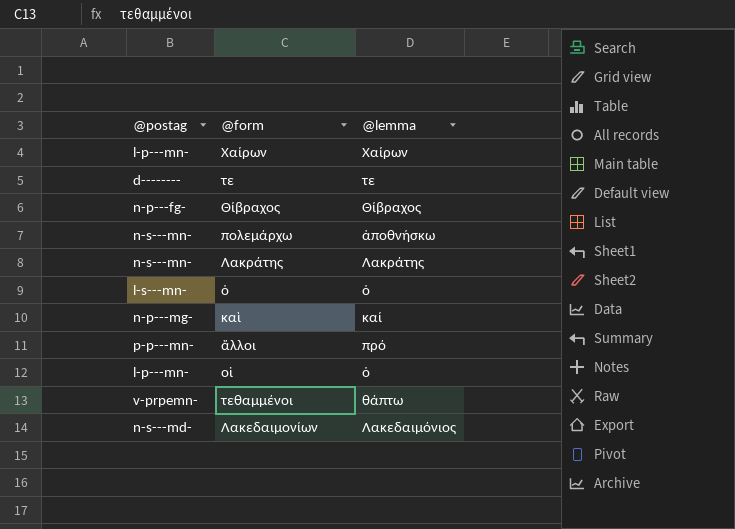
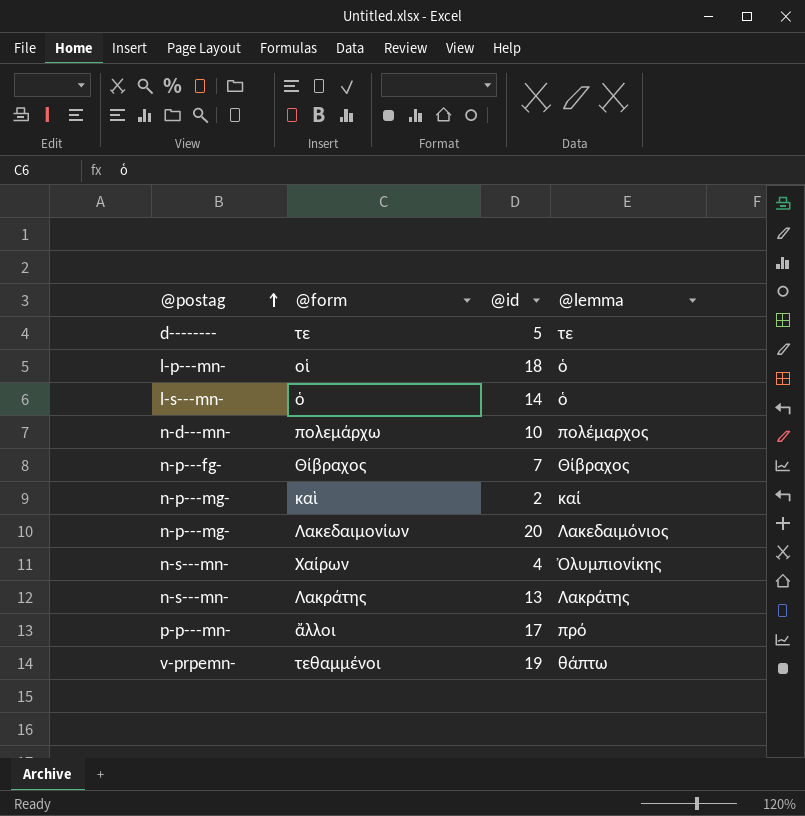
row order: none -> @postag ascending
column @id | position: none -> 3
πολεμάρχω | @postag: n-s---mn- -> n-d---mn-
πολεμάρχω | @lemma: ἀποθνήσκω -> πολέμαρχος
Λακεδαιμονίων | @postag: n-s---md- -> n-p---mg-
Χαίρων | @postag: l-p---mn- -> n-s---mn-
Χαίρων | @lemma: Χαίρων -> Ὀλυμπιονίκης

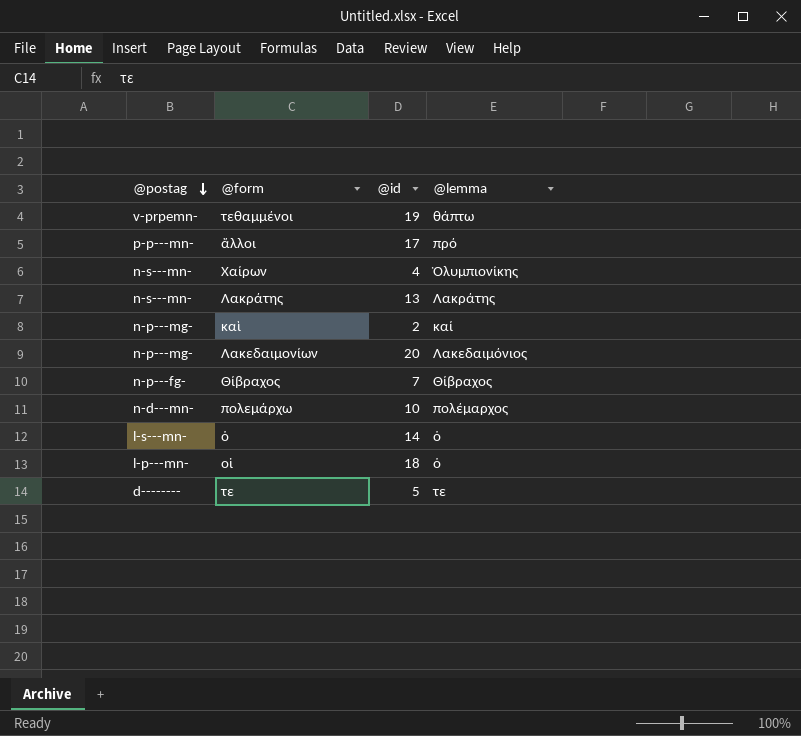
row order: @postag ascending -> @postag descending

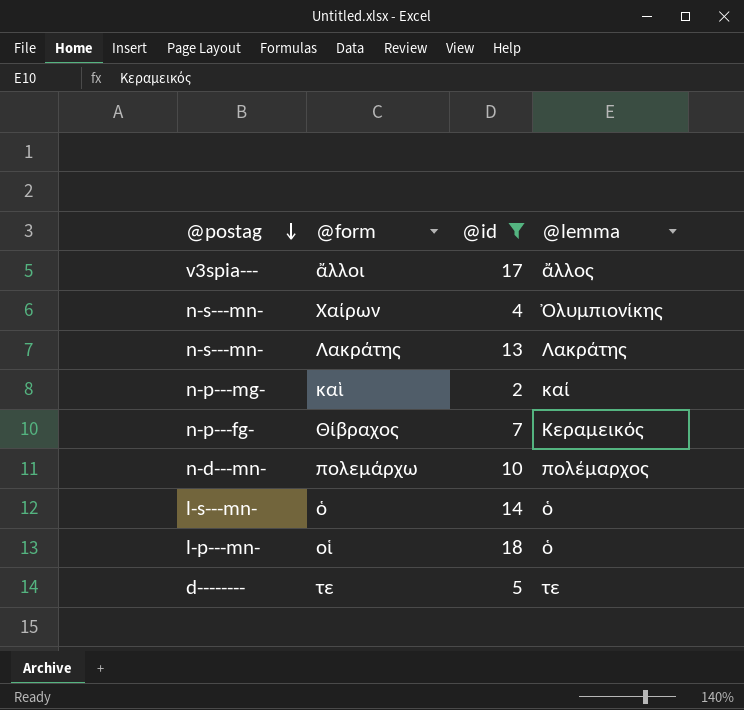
filter: none -> @id <= 18
ἄλλοι | @postag: p-p---mn- -> v3spia---
ἄλλοι | @lemma: πρό -> ἄλλος
Θίβραχος | @lemma: Θίβραχος -> Κεραμεικός

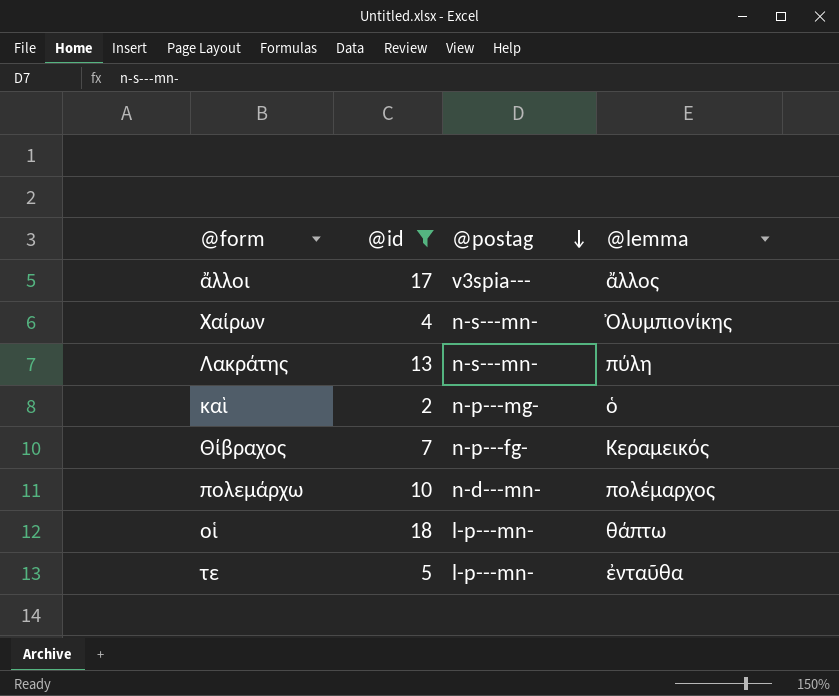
column @postag | position: 1 -> 3
row ὁ: l-s---mn- | 14 | ὁ -> none
Λακράτης | @lemma: Λακράτης -> πύλη
καὶ | @lemma: καί -> ὁ
οἱ | @lemma: ὁ -> θάπτω
τε | @postag: d-------- -> l-p---mn-
τε | @lemma: τε -> ἐνταῦθα

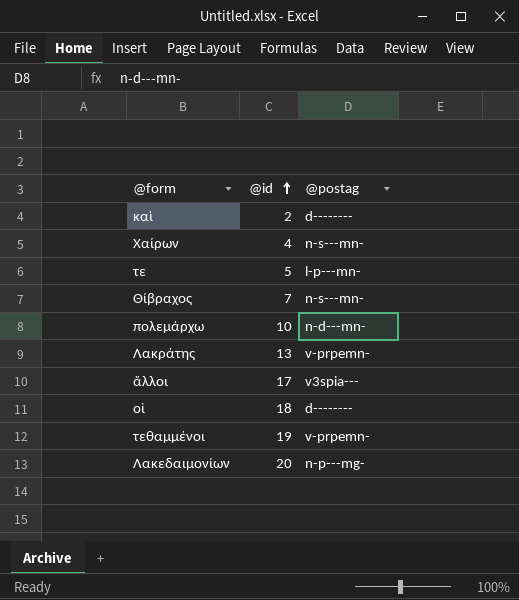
filter: @id <= 18 -> none
row order: @postag descending -> @id ascending
column @lemma | position: 4 -> none
καὶ | @postag: n-p---mg- -> d--------
Θίβραχος | @postag: n-p---fg- -> n-s---mn-
Λακράτης | @postag: n-s---mn- -> v-prpemn-
οἱ | @postag: l-p---mn- -> d--------

